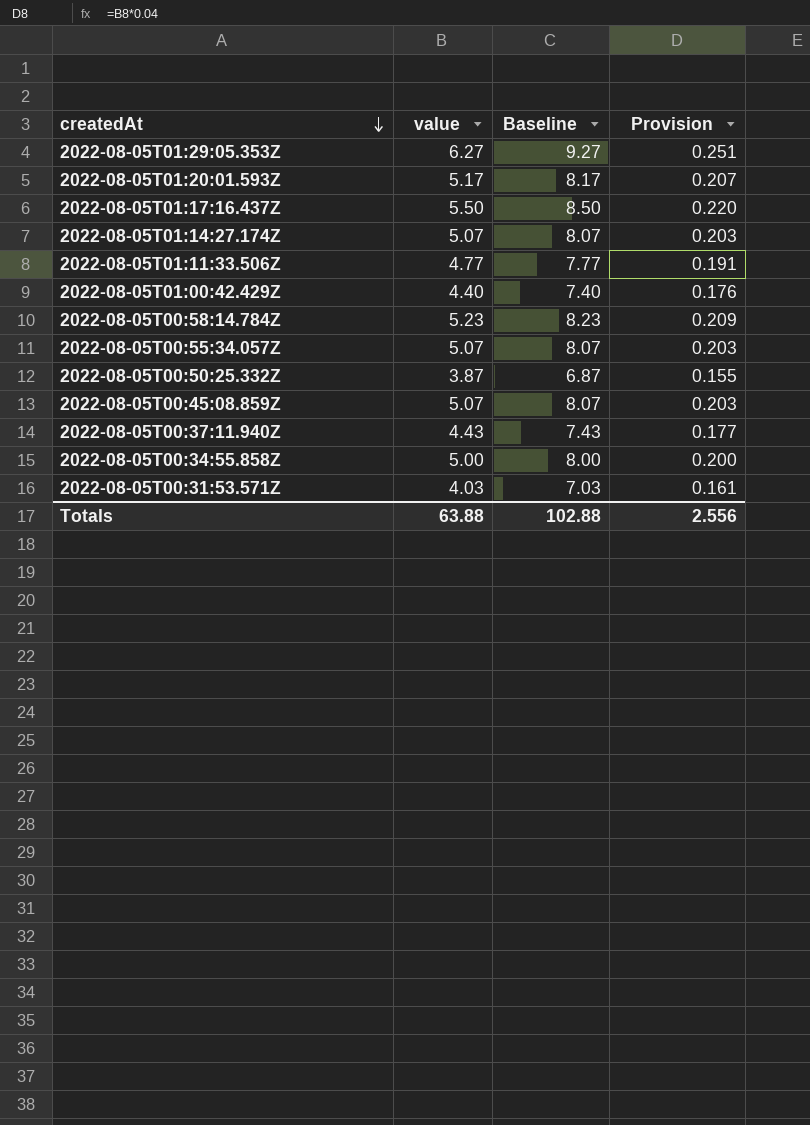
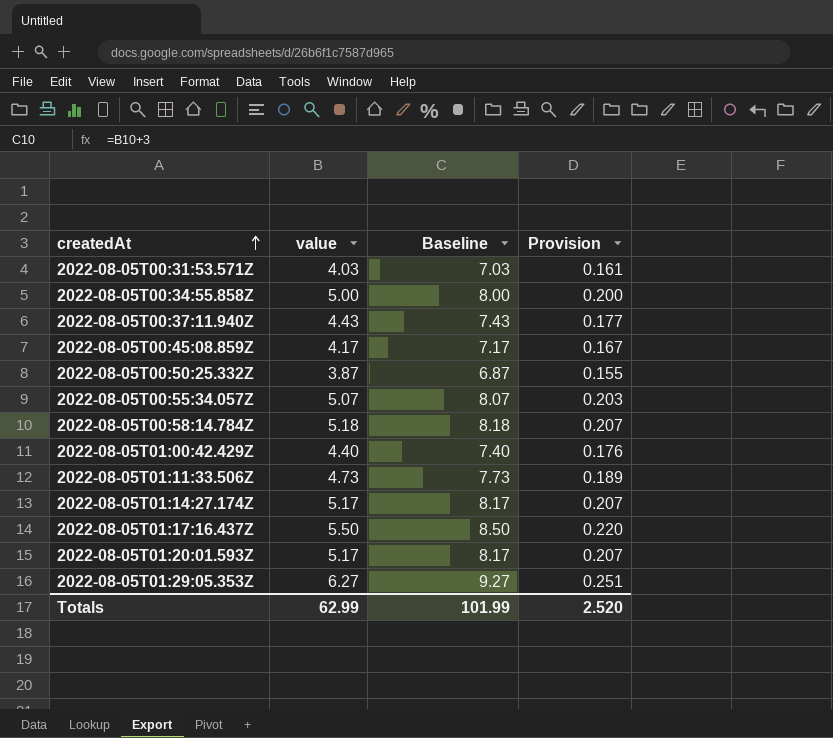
row order: createdAt descending -> createdAt ascending
2022-08-05T00:45:08.859Z | value: 5.07 -> 4.17
2022-08-05T00:45:08.859Z | Baseline: 8.07 -> 7.17
2022-08-05T00:45:08.859Z | Provision: 0.203 -> 0.167
2022-08-05T00:58:14.784Z | value: 5.23 -> 5.18
2022-08-05T00:58:14.784Z | Baseline: 8.23 -> 8.18
2022-08-05T00:58:14.784Z | Provision: 0.209 -> 0.207
2022-08-05T01:11:33.506Z | value: 4.77 -> 4.73
2022-08-05T01:11:33.506Z | Baseline: 7.77 -> 7.73
2022-08-05T01:11:33.506Z | Provision: 0.191 -> 0.189
2022-08-05T01:14:27.174Z | value: 5.07 -> 5.17
2022-08-05T01:14:27.174Z | Baseline: 8.07 -> 8.17
2022-08-05T01:14:27.174Z | Provision: 0.203 -> 0.207
Totals | value: 63.88 -> 62.99
Totals | Baseline: 102.88 -> 101.99
Totals | Provision: 2.556 -> 2.520

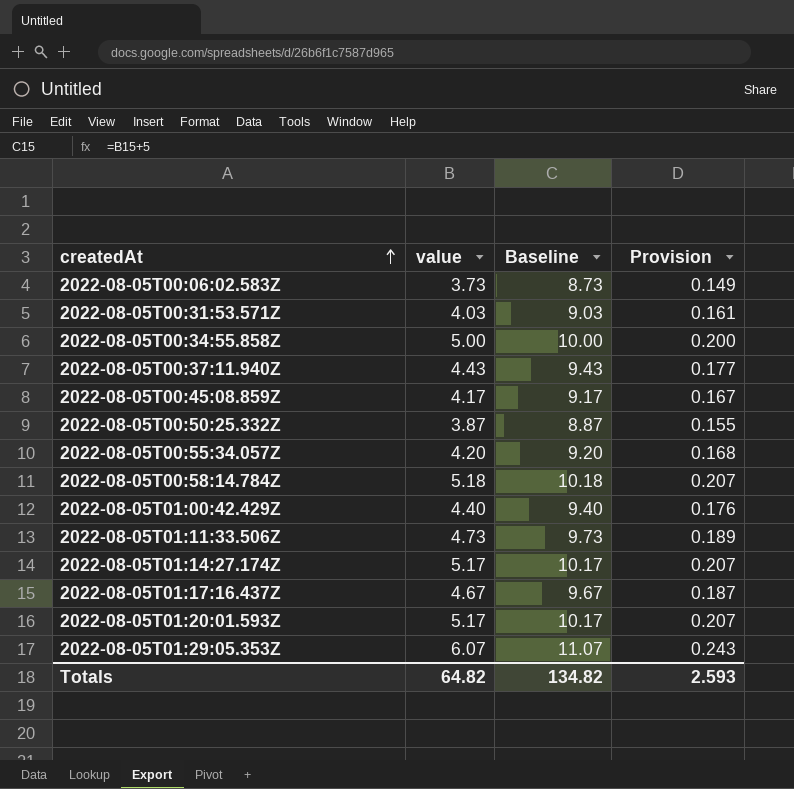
column Baseline | formula: [value] + 3 -> [value] + 5
row 2022-08-05T00:06:02.583Z: none -> 3.73 | 8.73 | 0.149
2022-08-05T00:55:34.057Z | value: 5.07 -> 4.20
2022-08-05T00:55:34.057Z | Provision: 0.203 -> 0.168
2022-08-05T01:17:16.437Z | value: 5.50 -> 4.67
2022-08-05T01:17:16.437Z | Provision: 0.220 -> 0.187
2022-08-05T01:29:05.353Z | value: 6.27 -> 6.07
2022-08-05T01:29:05.353Z | Provision: 0.251 -> 0.243
Totals | value: 62.99 -> 64.82
Totals | Baseline: 101.99 -> 134.82
Totals | Provision: 2.520 -> 2.593

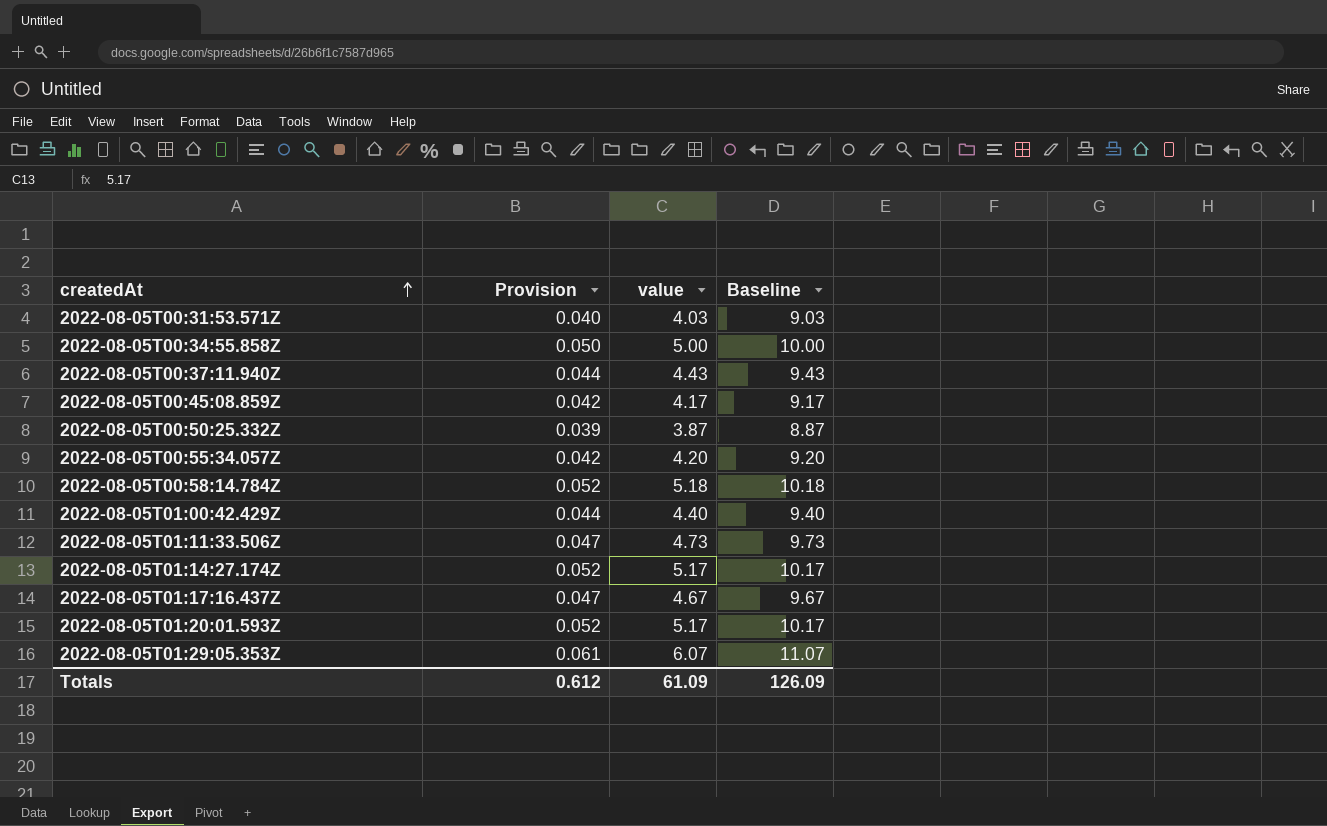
column Provision | formula: [value] * 0.04 -> [value] * 0.01
column Provision | position: 4 -> 2
row 2022-08-05T00:06:02.583Z: 3.73 | 8.73 | 0.149 -> none
Totals | Provision: 2.593 -> 0.612
Totals | value: 64.82 -> 61.09
Totals | Baseline: 134.82 -> 126.09

